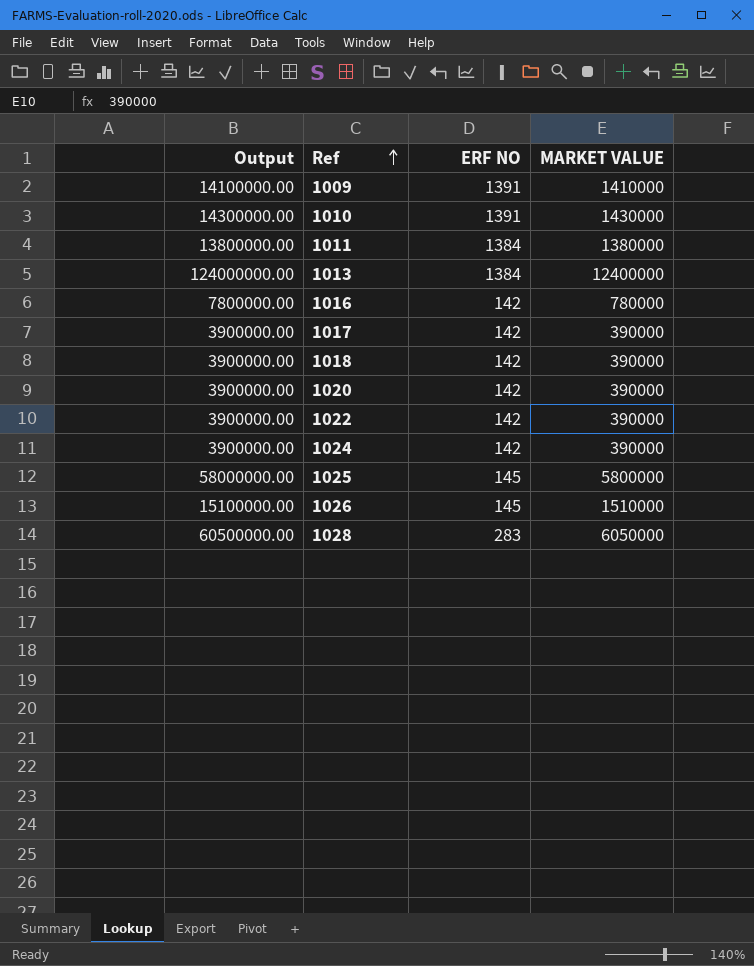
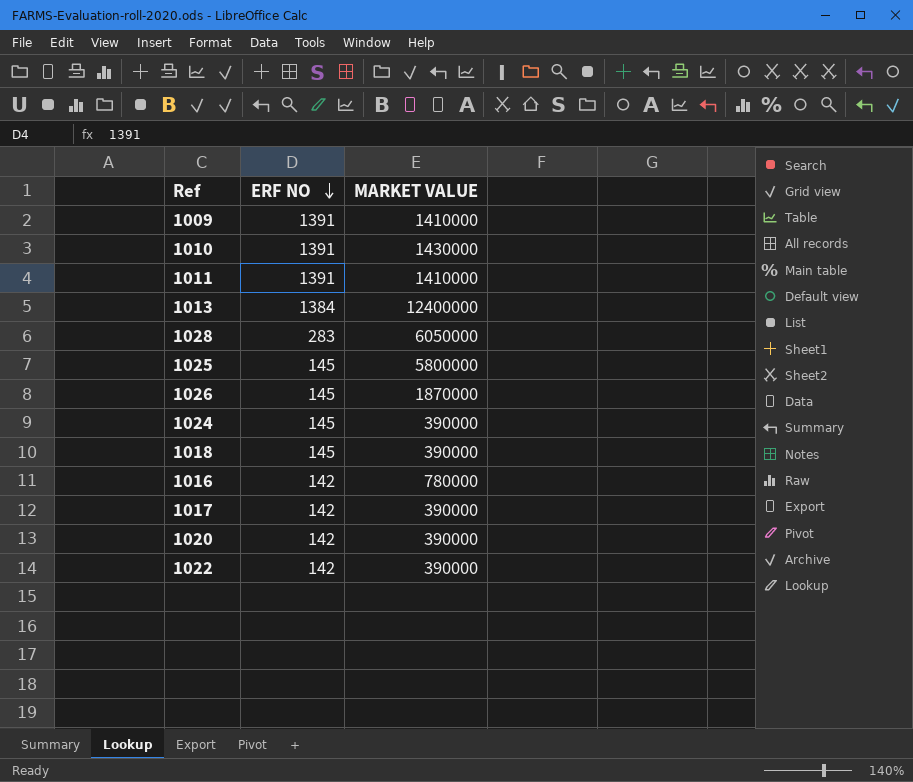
row order: Ref ascending -> ERF NO descending
column Output | formula: [MARKET VALUE] * 10 -> none
1011 | ERF NO: 1384 -> 1391
1011 | MARKET VALUE: 1380000 -> 1410000
1026 | MARKET VALUE: 1510000 -> 1870000
1024 | ERF NO: 142 -> 145
1018 | ERF NO: 142 -> 145

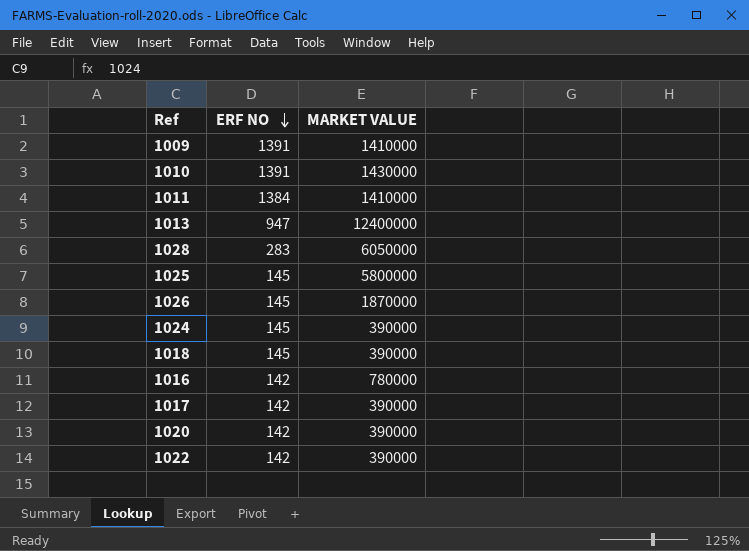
1011 | ERF NO: 1391 -> 1384
1013 | ERF NO: 1384 -> 947

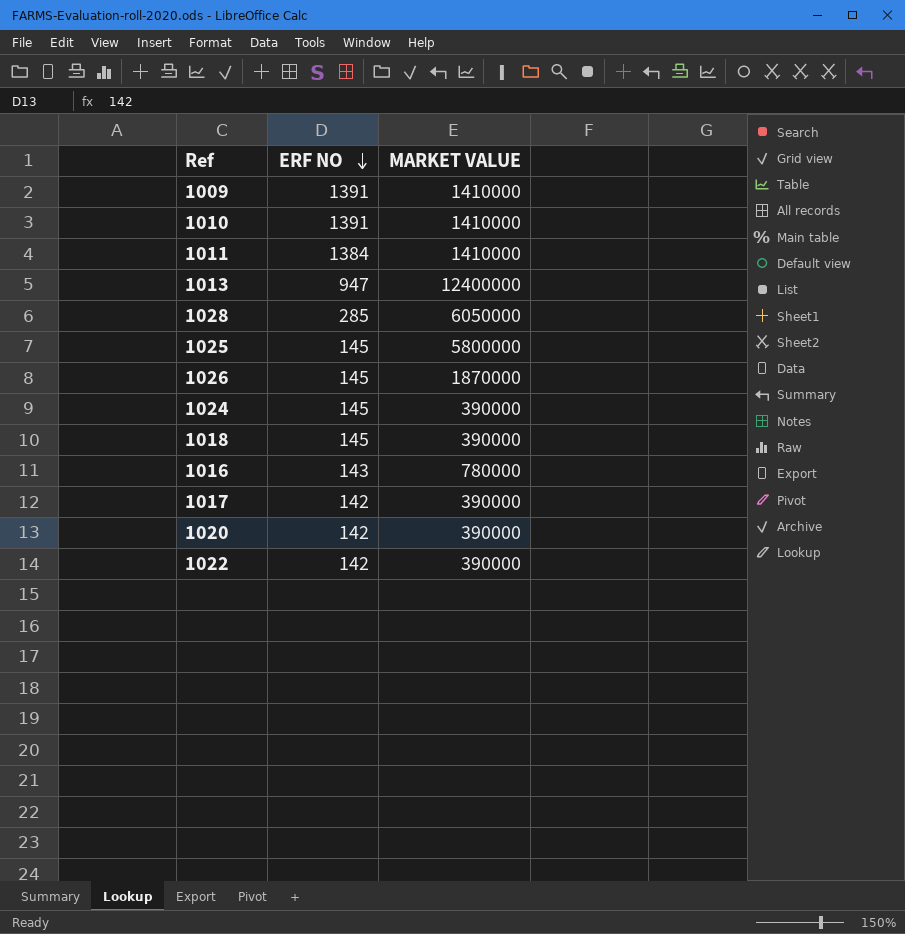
1010 | MARKET VALUE: 1430000 -> 1410000
1028 | ERF NO: 283 -> 285
1016 | ERF NO: 142 -> 143

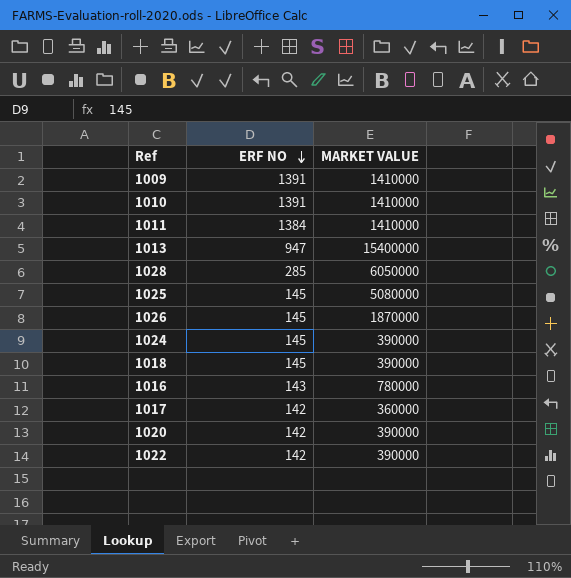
1013 | MARKET VALUE: 12400000 -> 15400000
1025 | MARKET VALUE: 5800000 -> 5080000
1017 | MARKET VALUE: 390000 -> 360000

